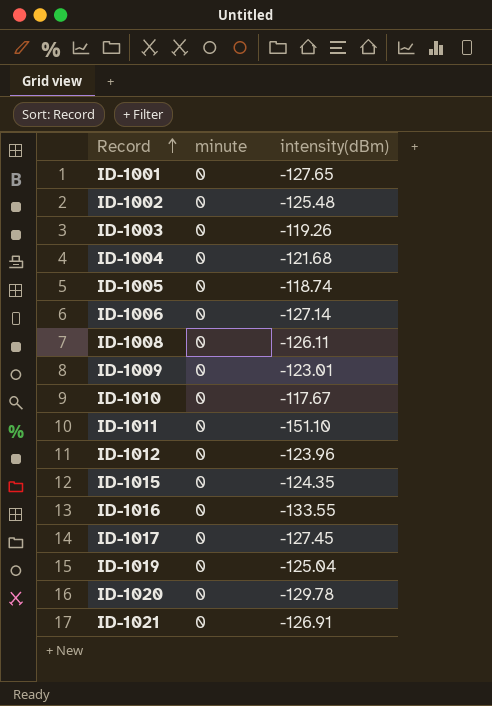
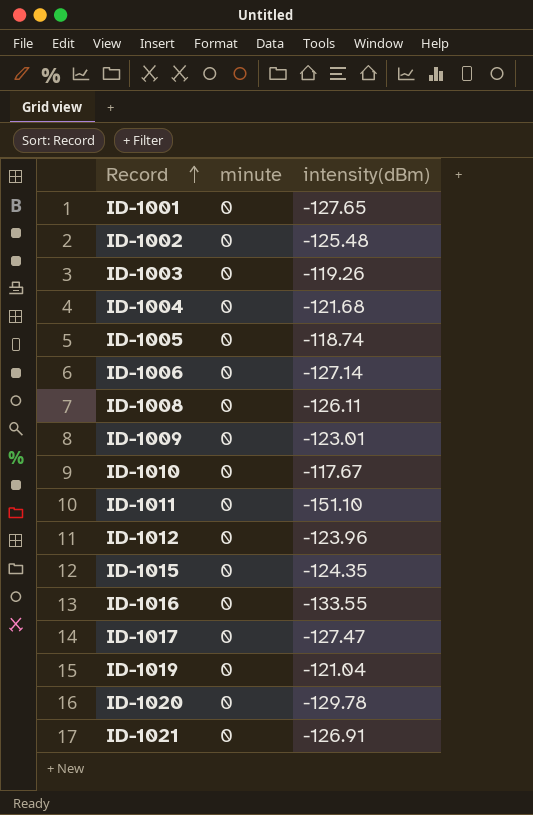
ID-1017 | intensity(dBm): -127.45 -> -127.47
ID-1019 | intensity(dBm): -125.04 -> -121.04

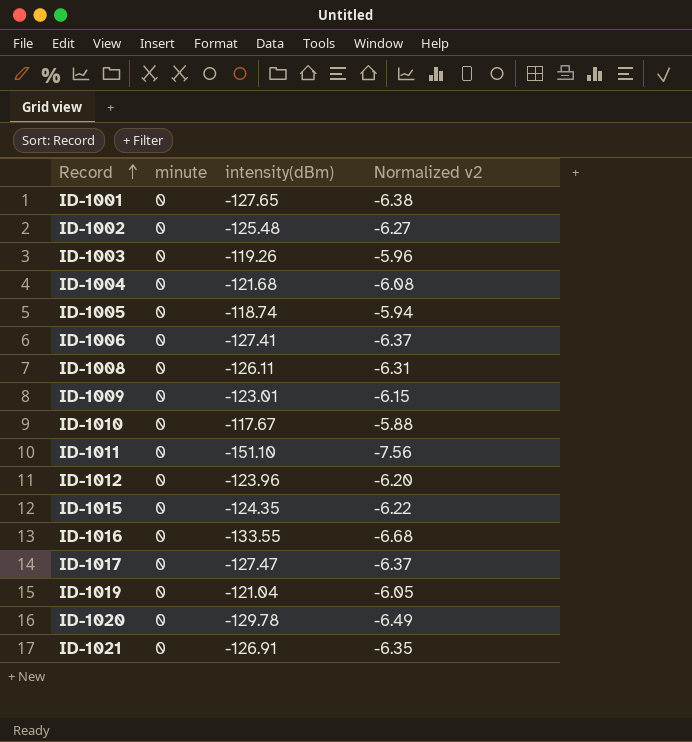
column Normalized v2 | formula: none -> [intensity(dBm)] * 0.05
ID-1006 | intensity(dBm): -127.14 -> -127.41

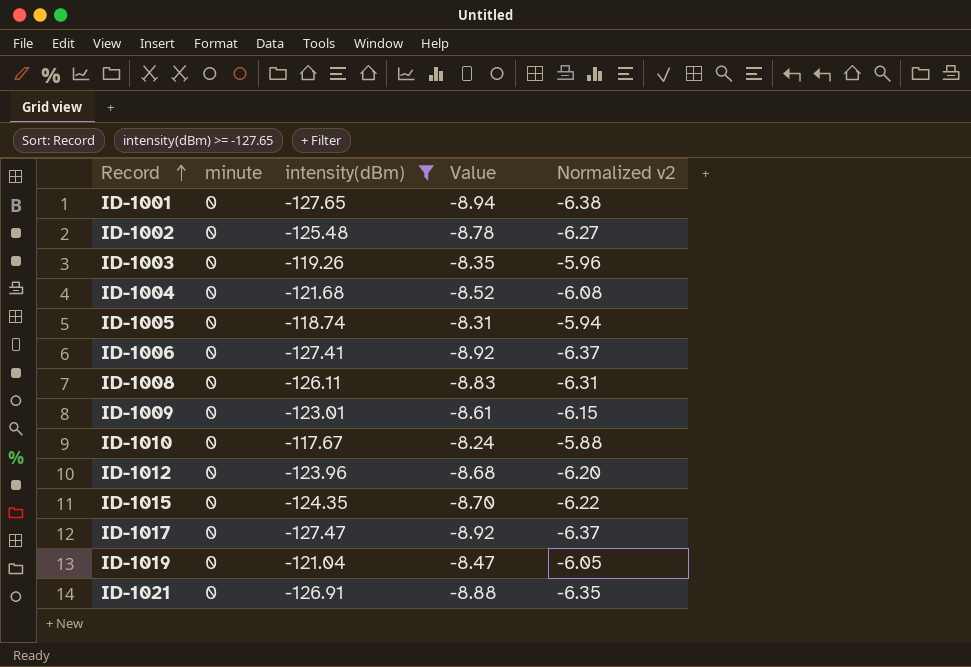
filter: none -> intensity(dBm) >= -127.65
column Value | formula: none -> [intensity(dBm)] * 0.07

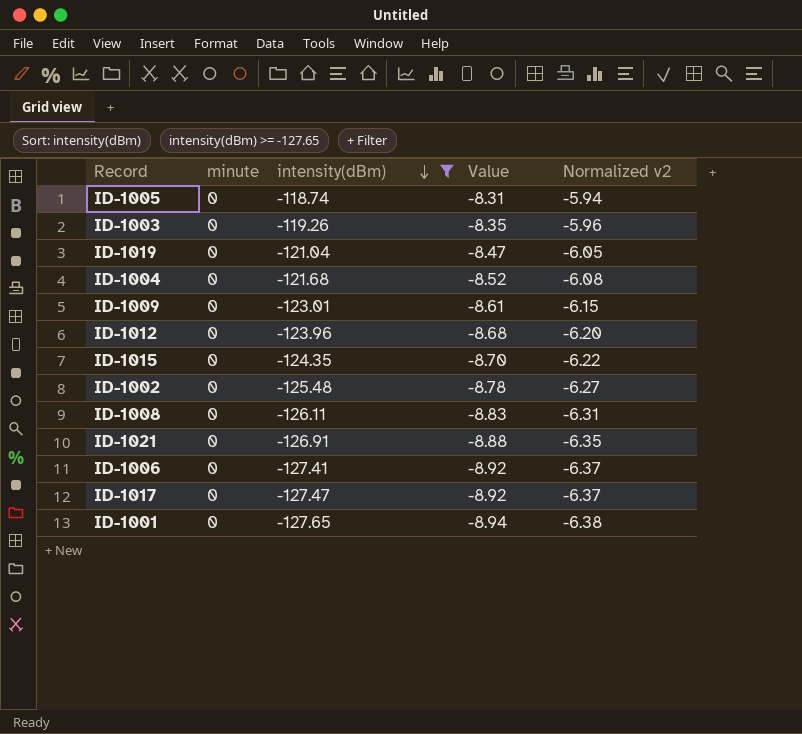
row order: Record ascending -> intensity(dBm) descending
row ID-1010: 0 | -117.67 | -8.24 | -5.88 -> none

